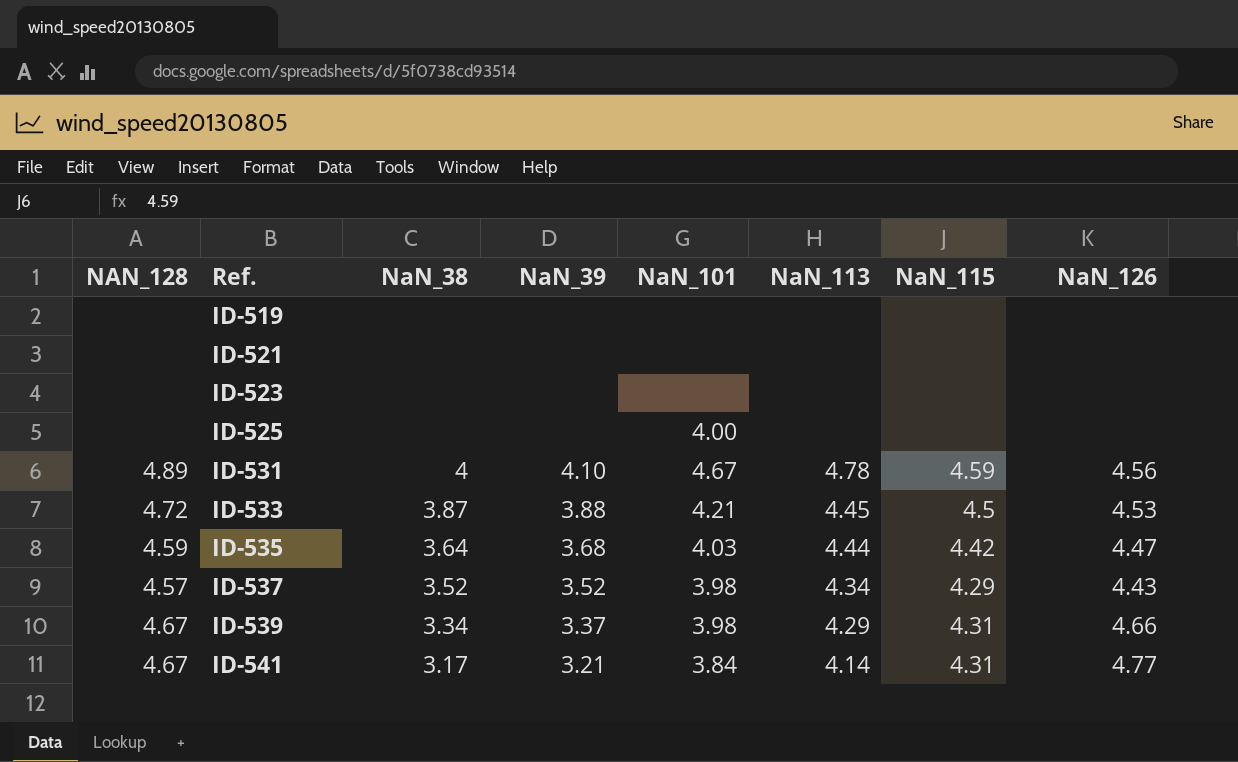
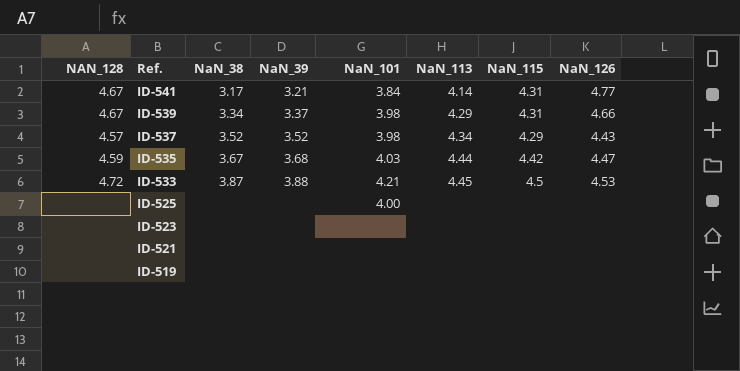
row order: Ref. ascending -> Ref. descending
row ID-531: 4.89 | 4 | 4.10 | 4.67 | 4.78 | 4.59 | 4.56 -> none
ID-535 | NaN_38: 3.64 -> 3.67

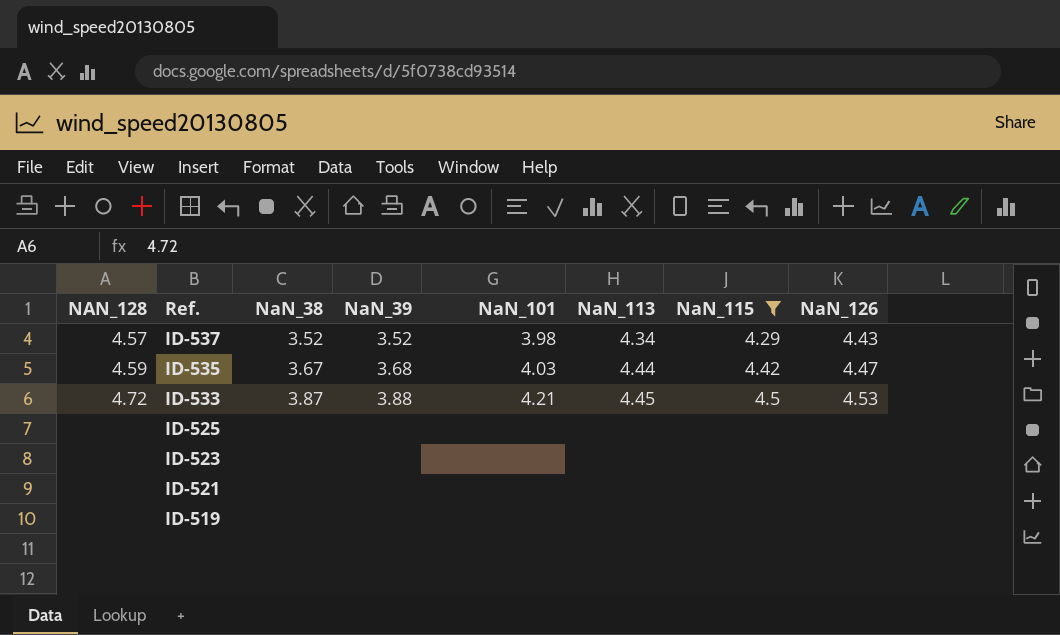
filter: none -> NaN_115 != 4.31
ID-525 | NaN_101: 4.00 -> none

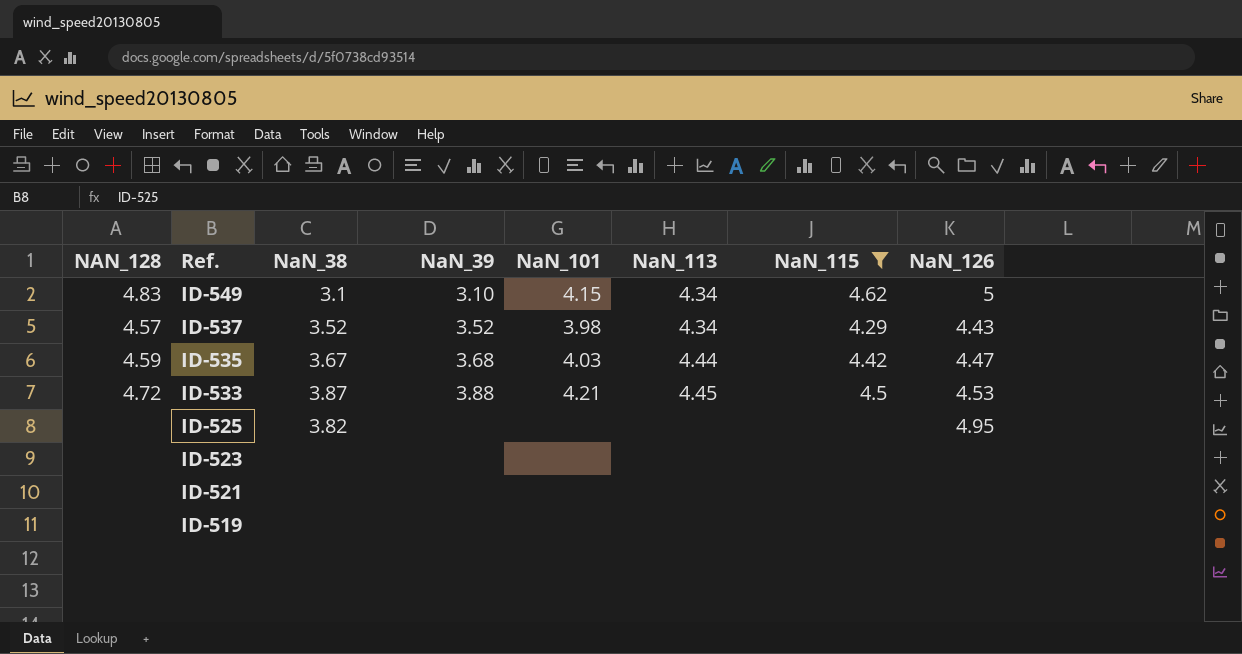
row ID-549: none -> 4.83 | 3.1 | 3.10 | 4.15 | 4.34 | 4.62 | 5
ID-525 | NaN_38: none -> 3.82
ID-525 | NaN_126: none -> 4.95

